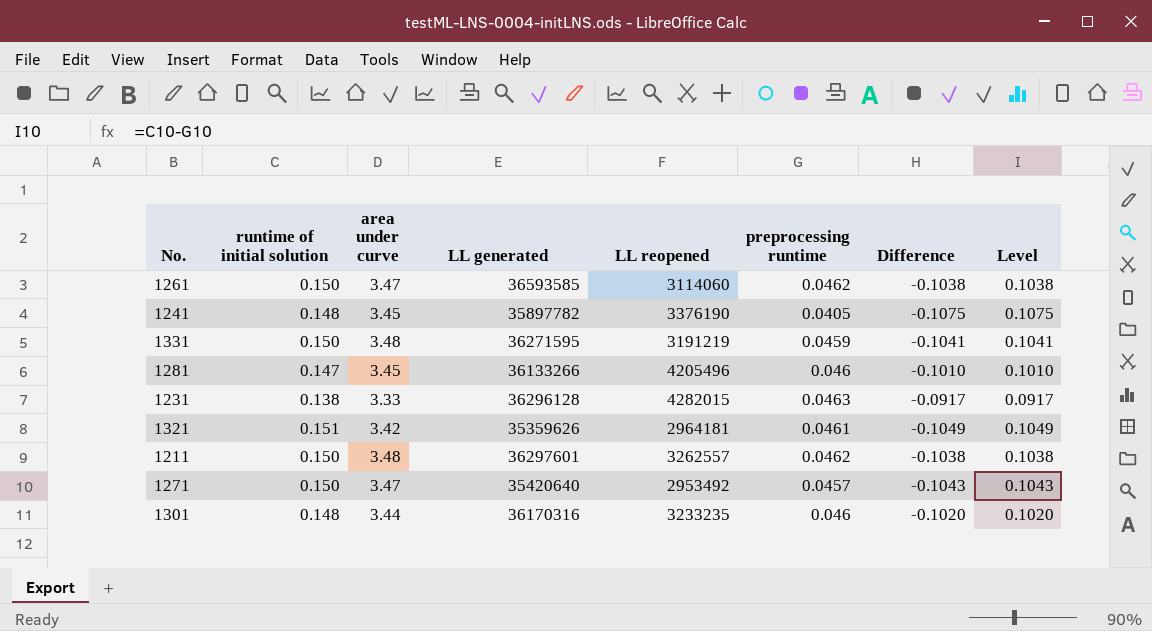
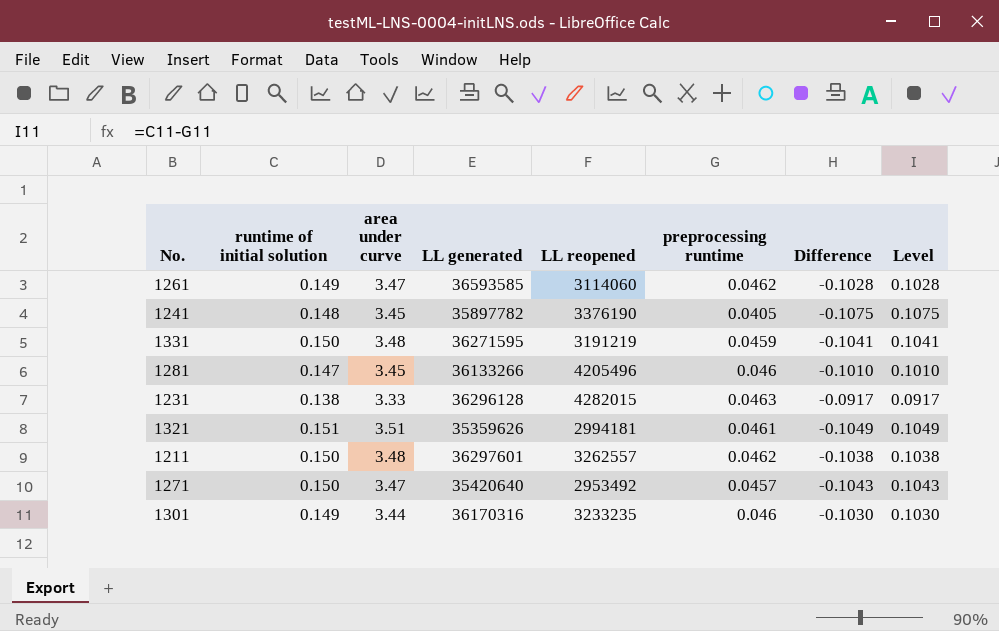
1261 | runtime of initial solution: 0.150 -> 0.149
1261 | Difference: -0.1038 -> -0.1028
1261 | Level: 0.1038 -> 0.1028
1321 | area under curve: 3.42 -> 3.51
1321 | LL reopened: 2964181 -> 2994181
1301 | runtime of initial solution: 0.148 -> 0.149
1301 | Difference: -0.1020 -> -0.1030
1301 | Level: 0.1020 -> 0.1030

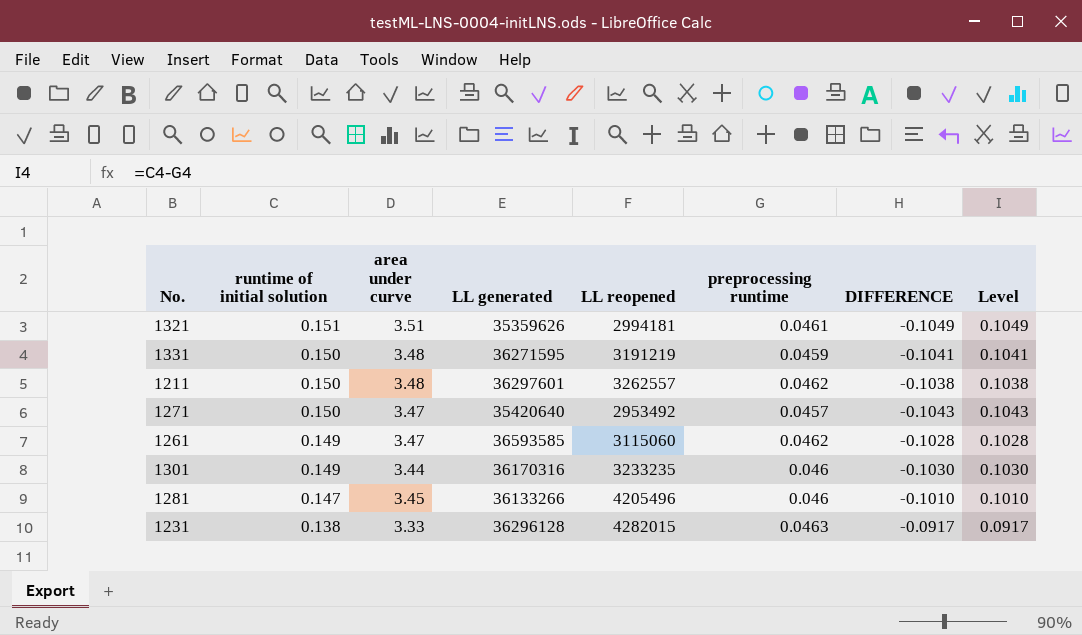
row order: none -> runtime of initial solution descending
column name: Difference -> DIFFERENCE
row 1241: 0.148 | 3.45 | 35897782 | 3376190 | 0.0405 | -0.1075 | 0.1075 -> none
1261 | LL reopened: 3114060 -> 3115060

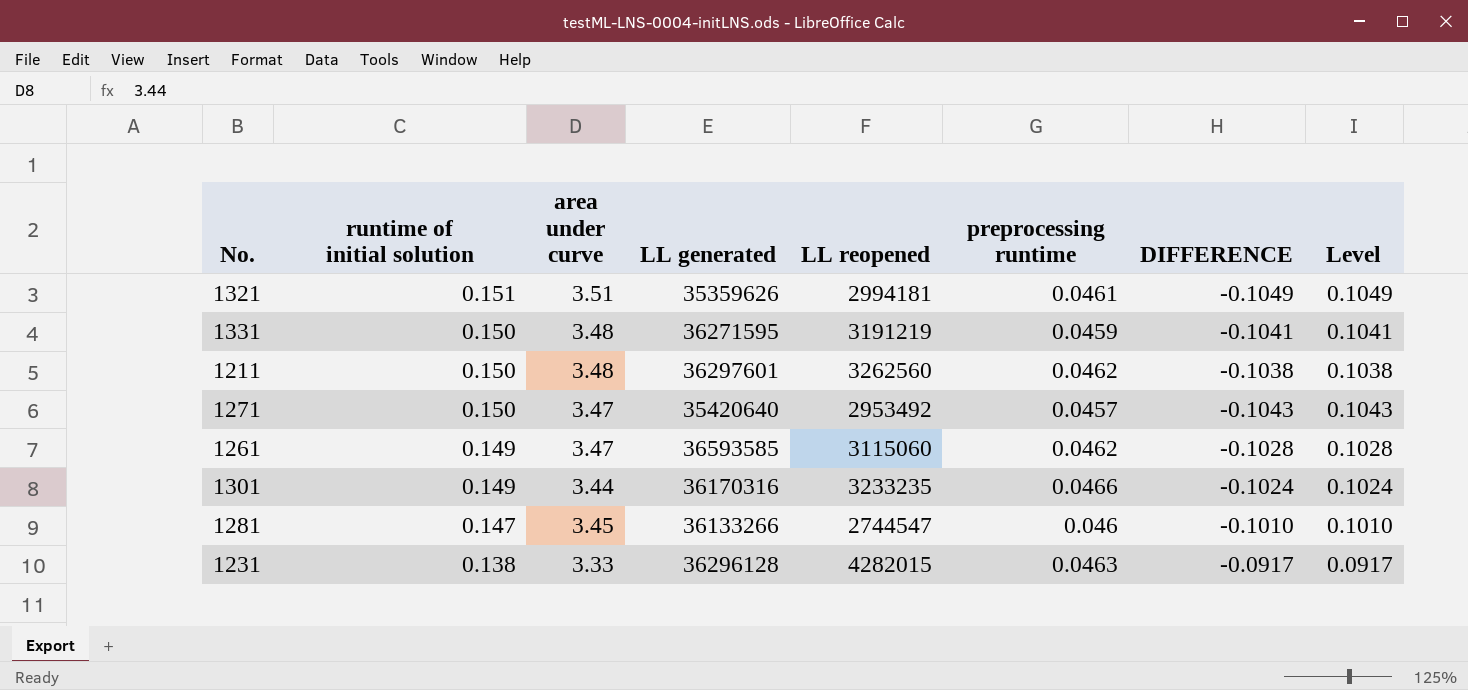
1211 | LL reopened: 3262557 -> 3262560
1301 | preprocessing runtime: 0.046 -> 0.0466
1301 | DIFFERENCE: -0.1030 -> -0.1024
1301 | Level: 0.1030 -> 0.1024
1281 | LL reopened: 4205496 -> 2744547

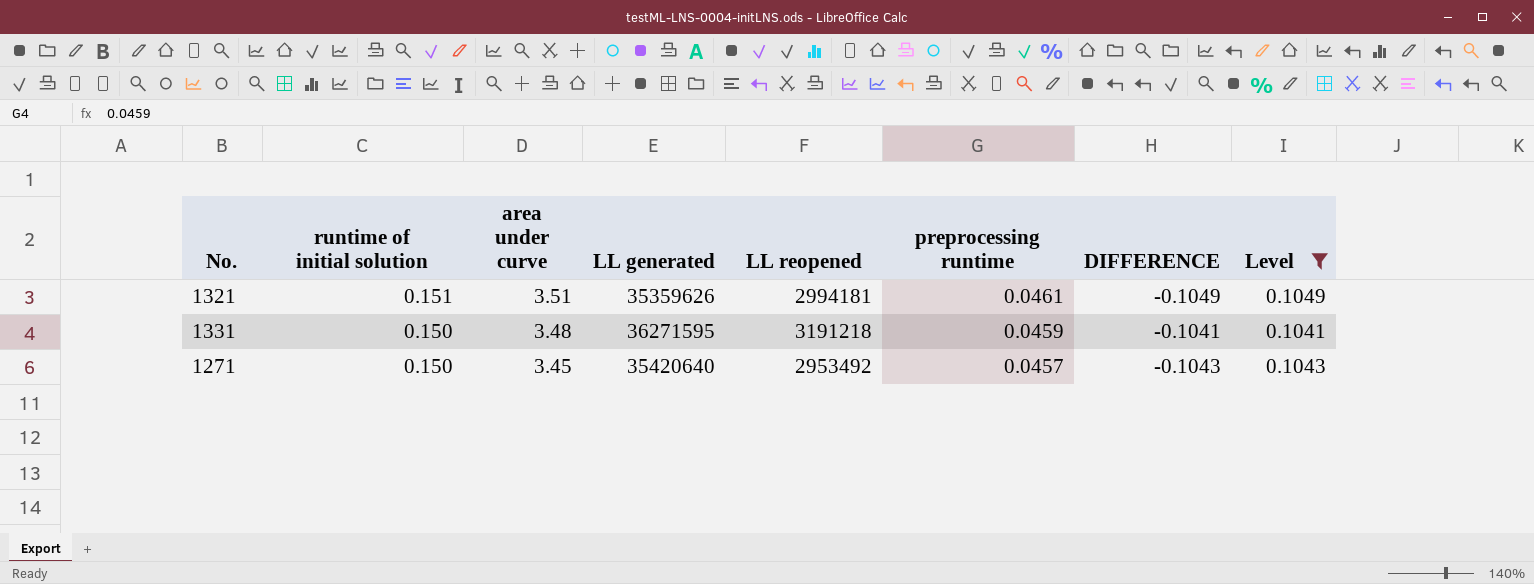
filter: none -> Level >= 0.1041
1331 | LL reopened: 3191219 -> 3191218
1271 | area under curve: 3.47 -> 3.45

